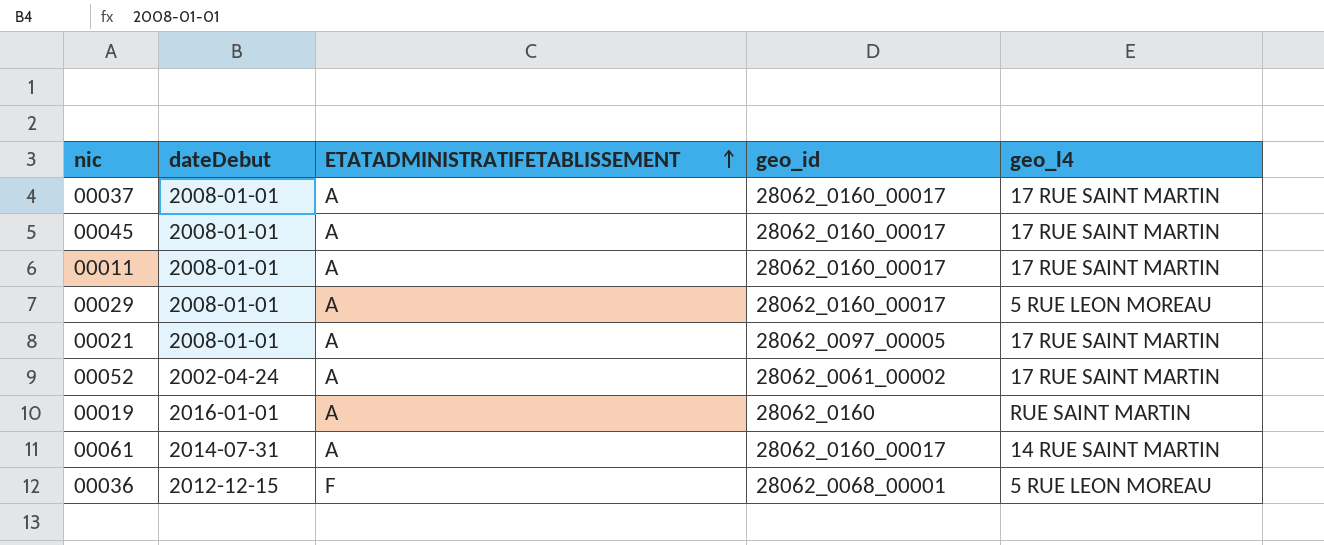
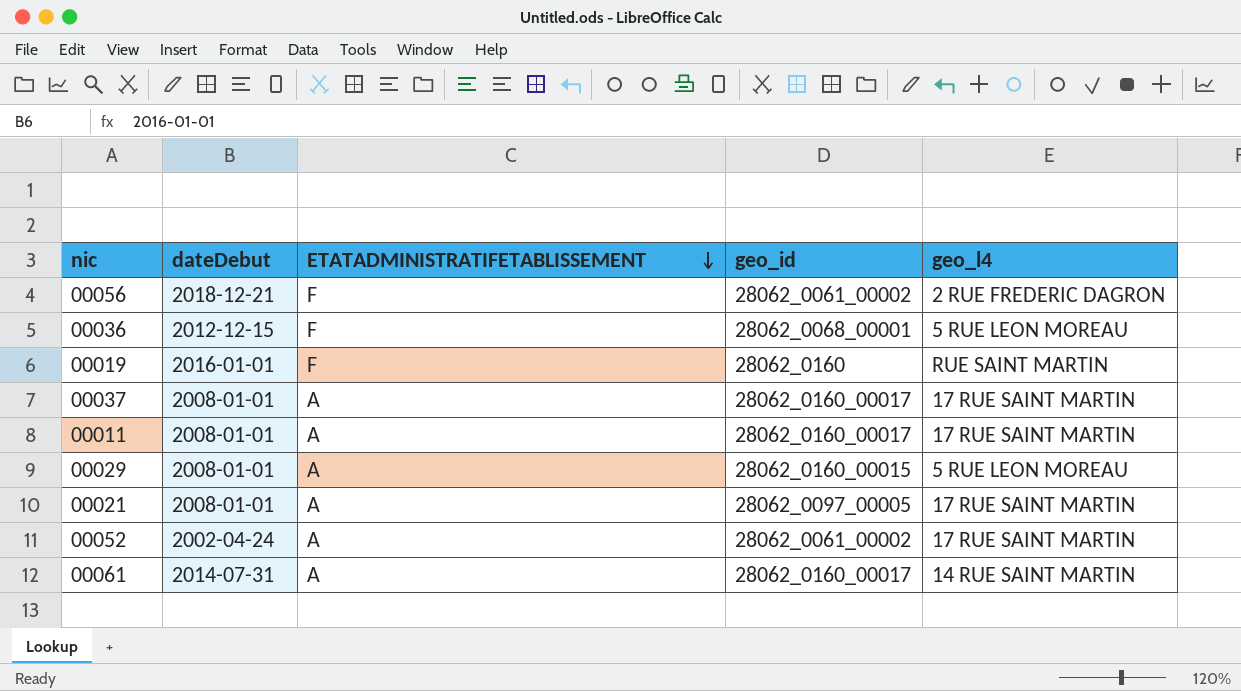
row order: ETATADMINISTRATIFETABLISSEMENT ascending -> ETATADMINISTRATIFETABLISSEMENT descending
row 00045: 2008-01-01 | A | 28062_0160_00017 | 17 RUE SAINT MARTIN -> none
row 00056: none -> 2018-12-21 | F | 28062_0061_00002 | 2 RUE FREDERIC DAGRON
00019 | ETATADMINISTRATIFETABLISSEMENT: A -> F
00029 | geo_id: 28062_0160_00017 -> 28062_0160_00015

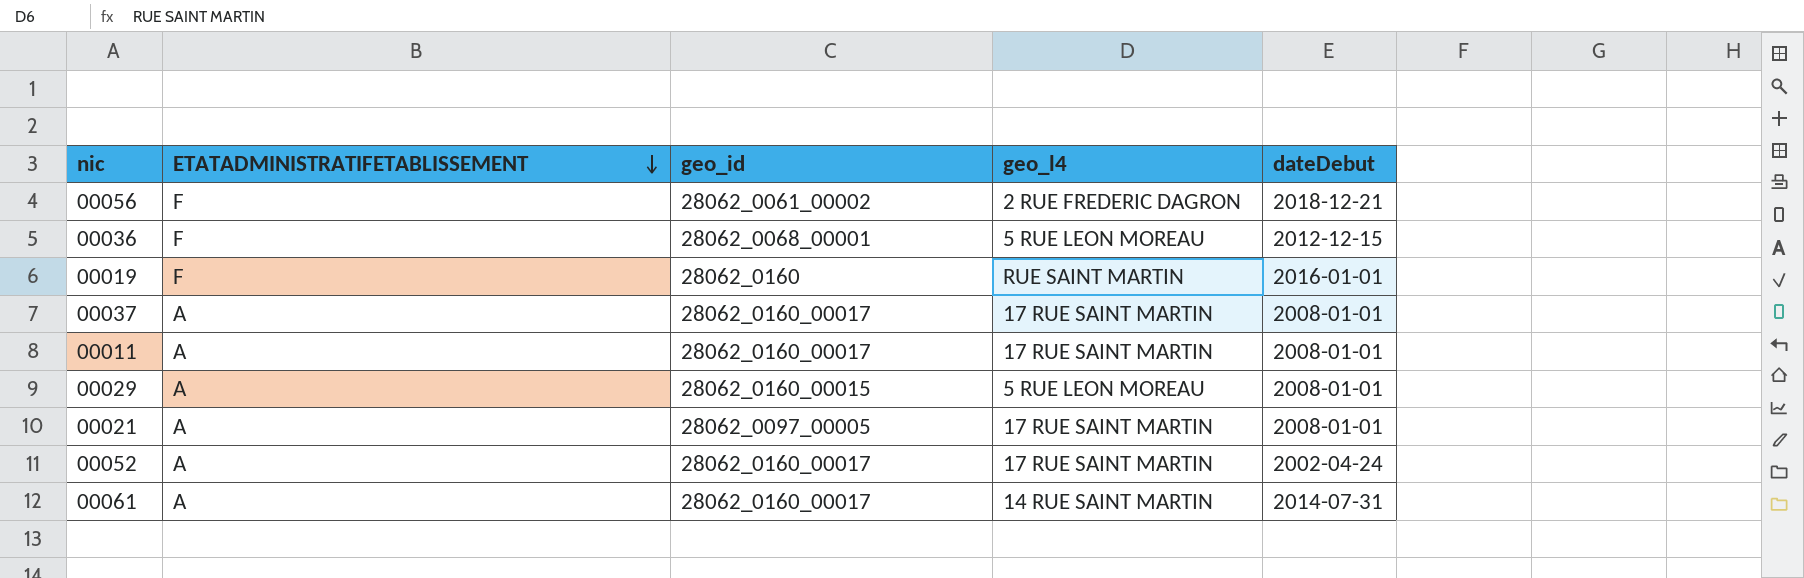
column dateDebut | position: 2 -> 5
00052 | geo_id: 28062_0061_00002 -> 28062_0160_00017

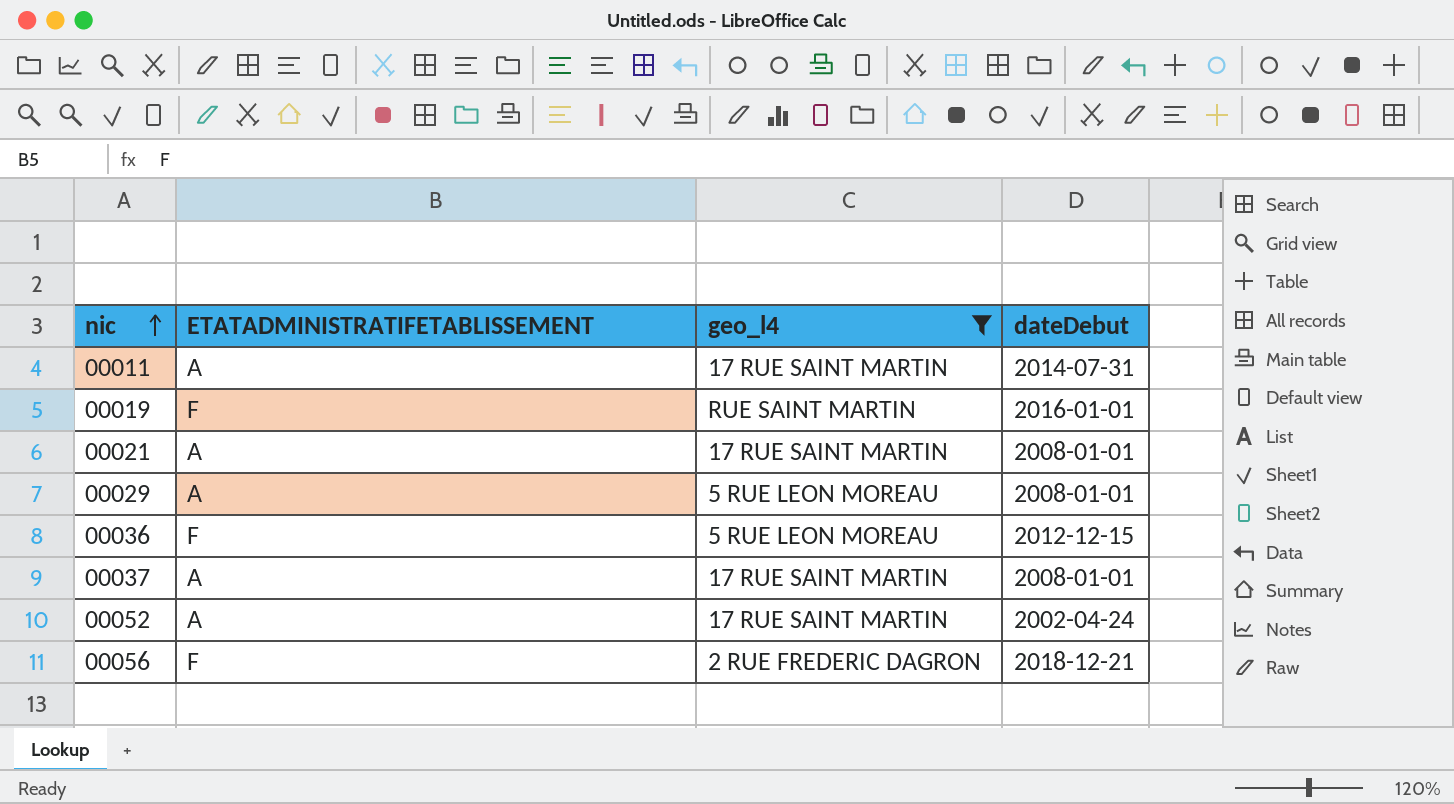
filter: none -> geo_l4 != 14 RUE SAINT MARTIN
row order: ETATADMINISTRATIFETABLISSEMENT descending -> nic ascending
column geo_id | position: 3 -> none
00011 | dateDebut: 2008-01-01 -> 2014-07-31

